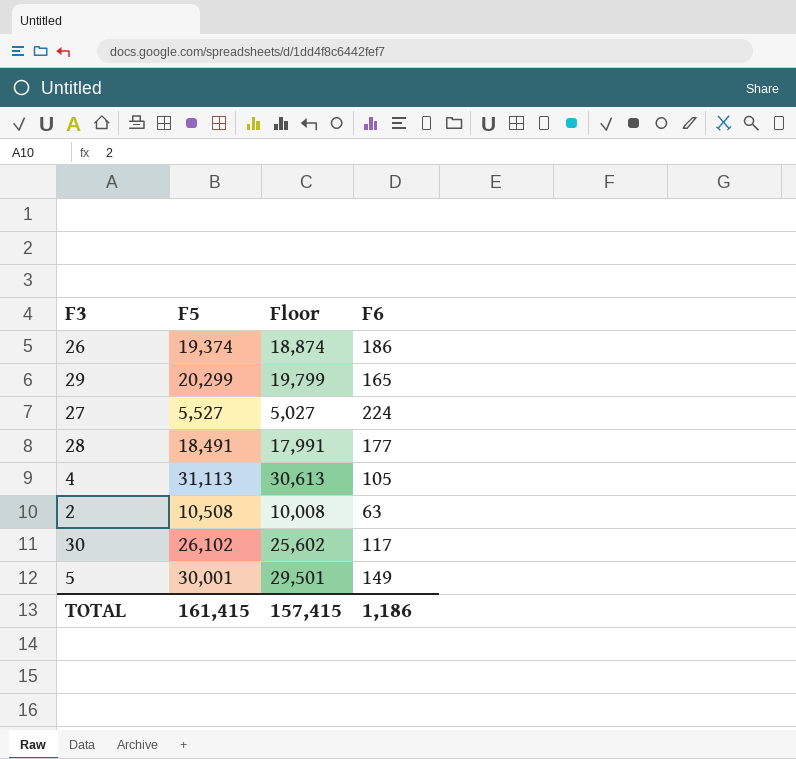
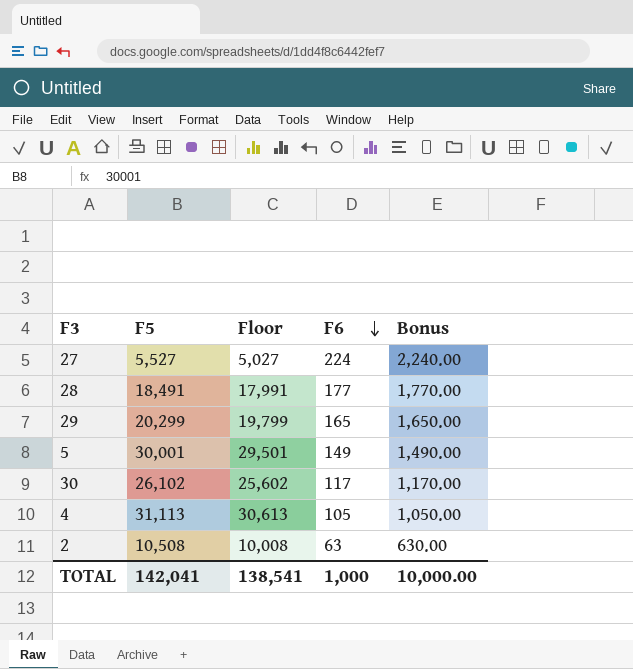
row order: none -> F6 descending
column Bonus | formula: none -> [F6] * 10
row 26: 19,374 | 18,874 | 186 -> none
TOTAL | F5: 161,415 -> 142,041
TOTAL | Floor: 157,415 -> 138,541
TOTAL | F6: 1,186 -> 1,000

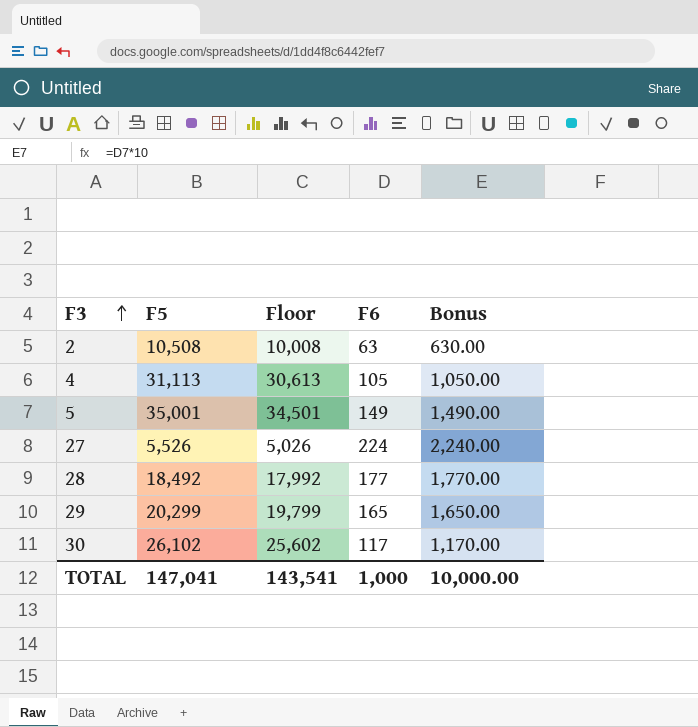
row order: F6 descending -> F3 ascending
5 | F5: 30,001 -> 35,001
5 | Floor: 29,501 -> 34,501
27 | F5: 5,527 -> 5,526
27 | Floor: 5,027 -> 5,026
28 | F5: 18,491 -> 18,492
28 | Floor: 17,991 -> 17,992
TOTAL | F5: 142,041 -> 147,041
TOTAL | Floor: 138,541 -> 143,541

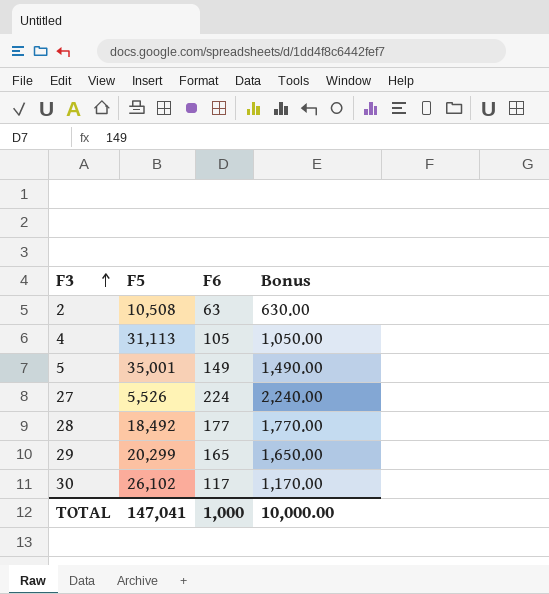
column Floor | formula: [F5] - 500 -> none

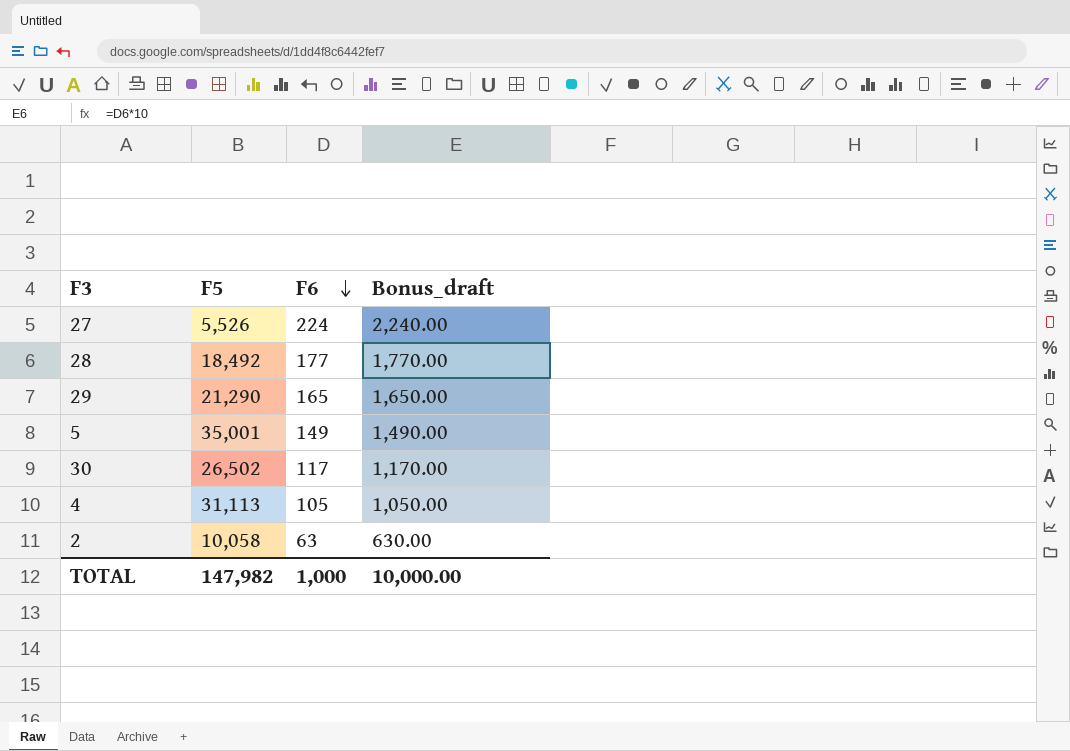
row order: F3 ascending -> F6 descending
column name: Bonus -> Bonus_draft
29 | F5: 20,299 -> 21,290
30 | F5: 26,102 -> 26,502
2 | F5: 10,508 -> 10,058
TOTAL | F5: 147,041 -> 147,982

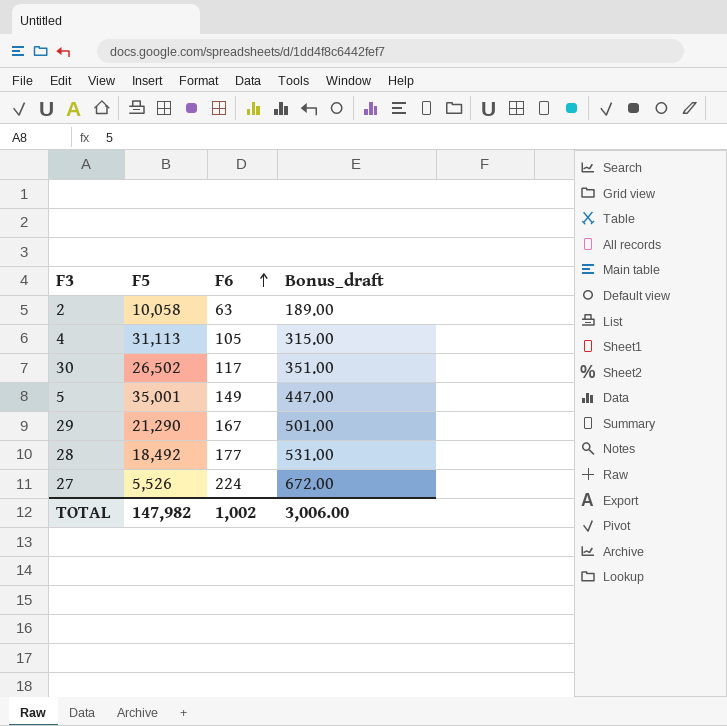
row order: F6 descending -> F6 ascending
column Bonus_draft | formula: [F6] * 10 -> [F6] * 3
29 | F6: 165 -> 167
TOTAL | F6: 1,000 -> 1,002
TOTAL | Bonus_draft: 10,000.00 -> 3,006.00

